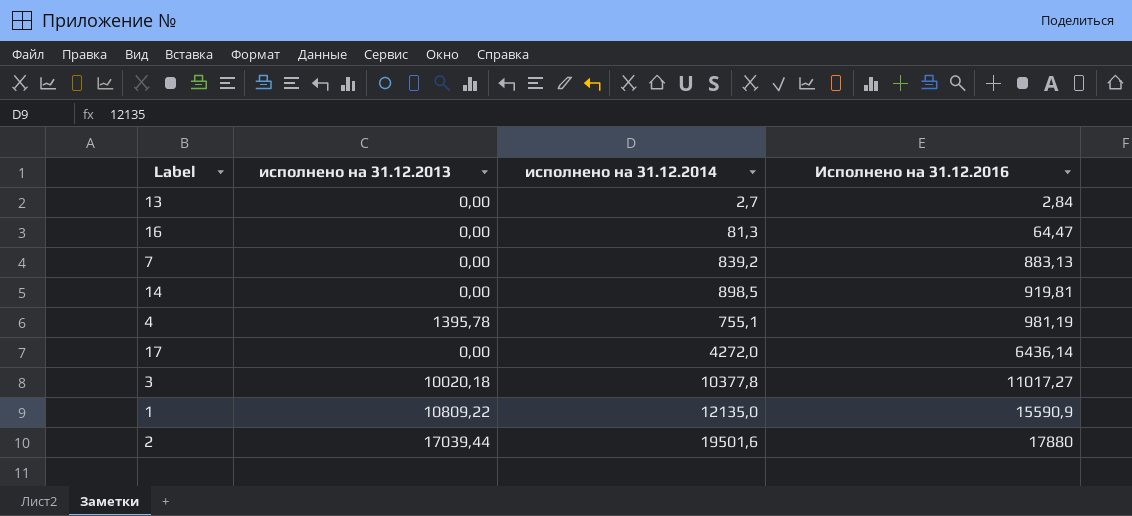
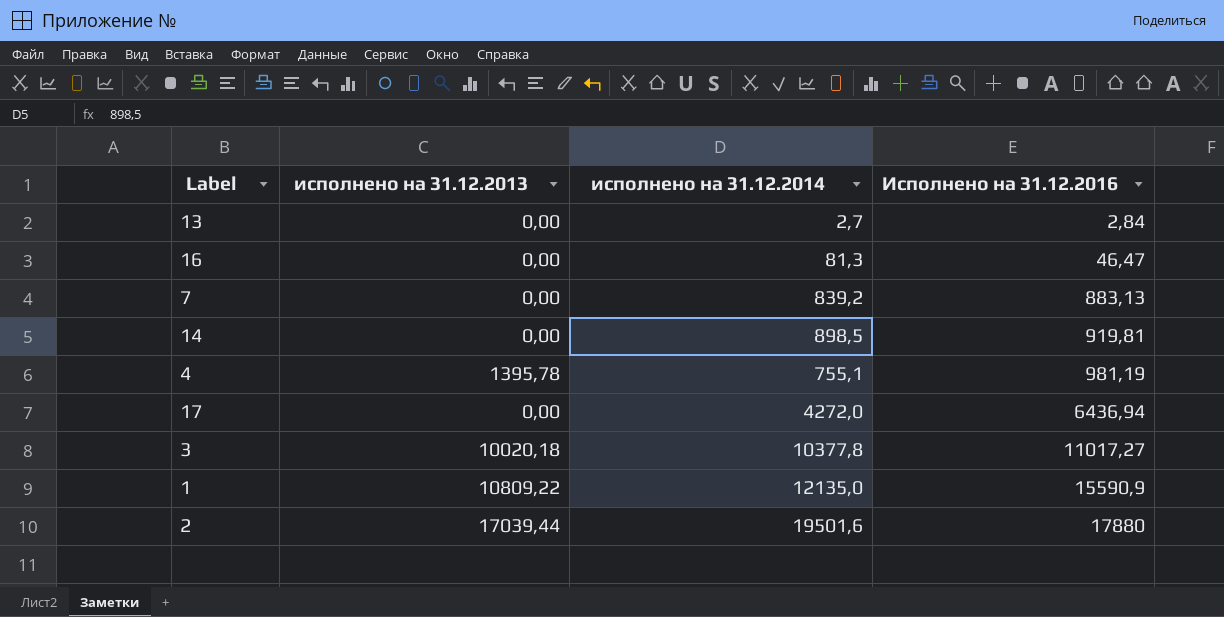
16 | Исполнено на 31.12.2016: 64,47 -> 46,47
17 | Исполнено на 31.12.2016: 6436,14 -> 6436,94

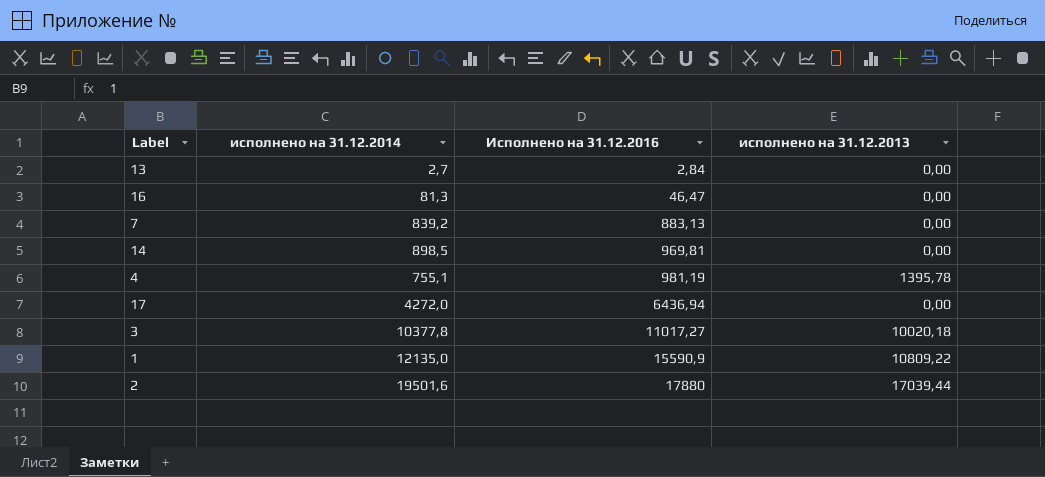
column исполнено на 31.12.2013 | position: 2 -> 4
14 | Исполнено на 31.12.2016: 919,81 -> 969,81

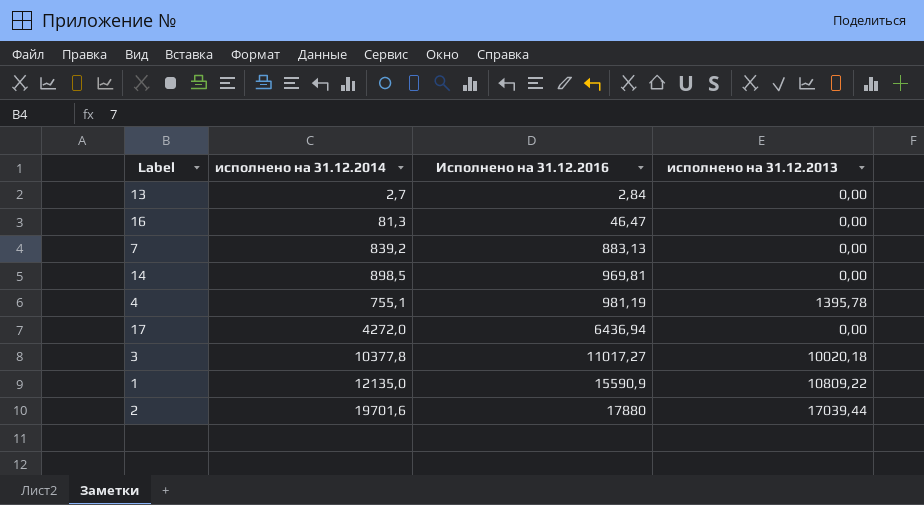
2 | исполнено на 31.12.2014: 19501,6 -> 19701,6

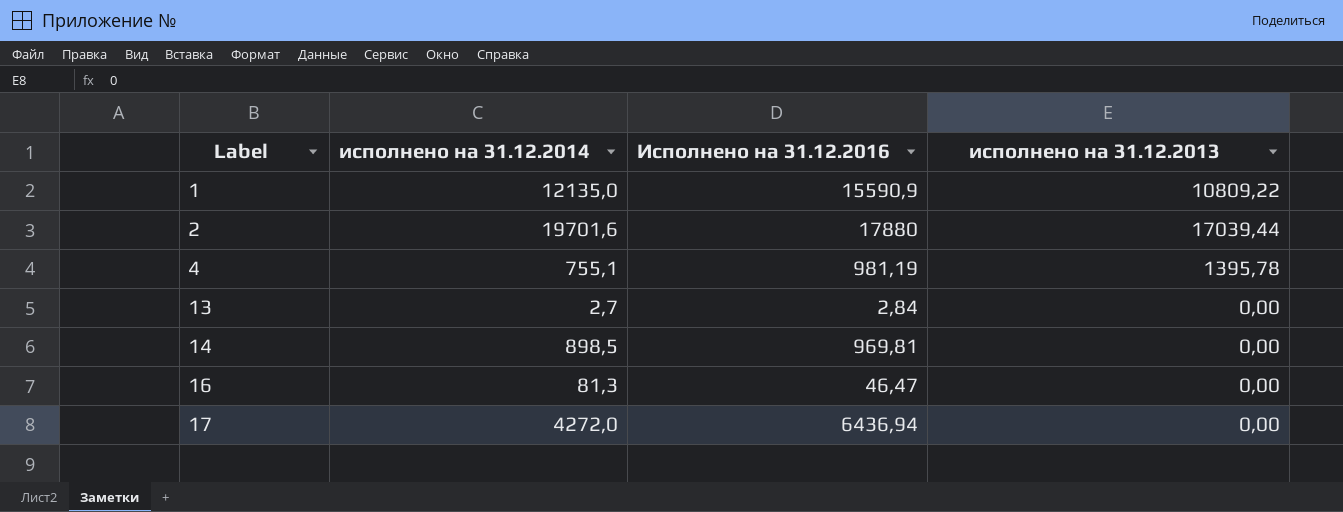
row order: Исполнено на 31.12.2016 ascending -> Label ascending
row 7: 839,2 | 883,13 | 0,00 -> none
row 3: 10377,8 | 11017,27 | 10020,18 -> none

